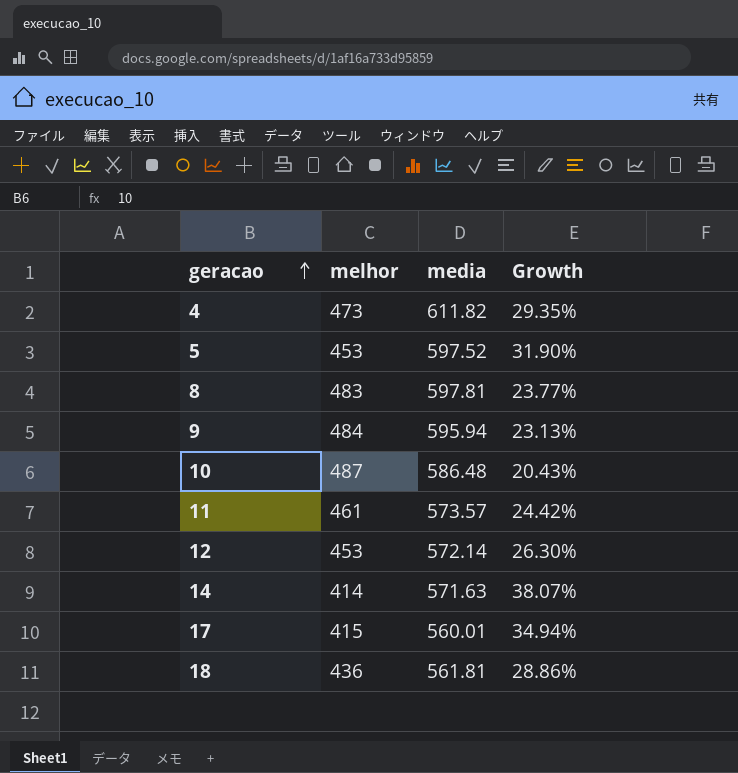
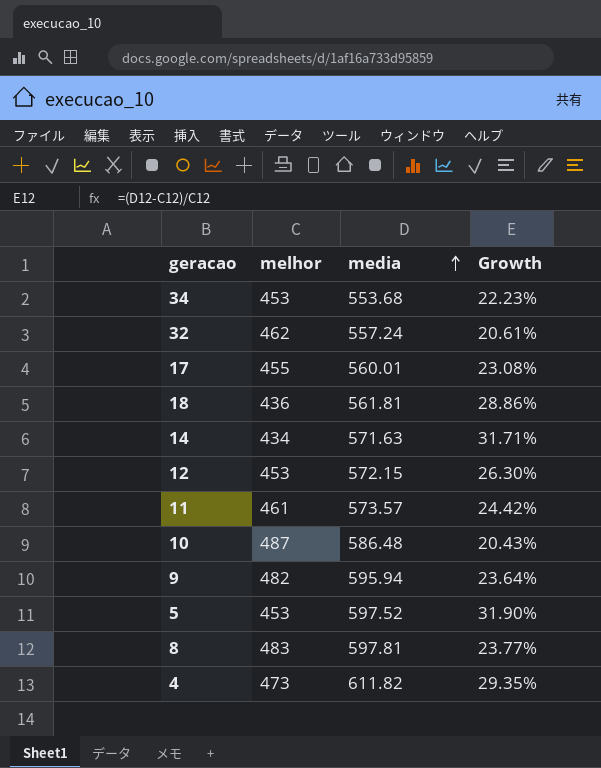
row order: geracao ascending -> media ascending
row 34: none -> 453 | 553.68 | 22.23%
row 32: none -> 462 | 557.24 | 20.61%
17 | melhor: 415 -> 455
17 | Growth: 34.94% -> 23.08%
14 | melhor: 414 -> 434
14 | Growth: 38.07% -> 31.71%
12 | media: 572.14 -> 572.15
9 | melhor: 484 -> 482
9 | Growth: 23.13% -> 23.64%

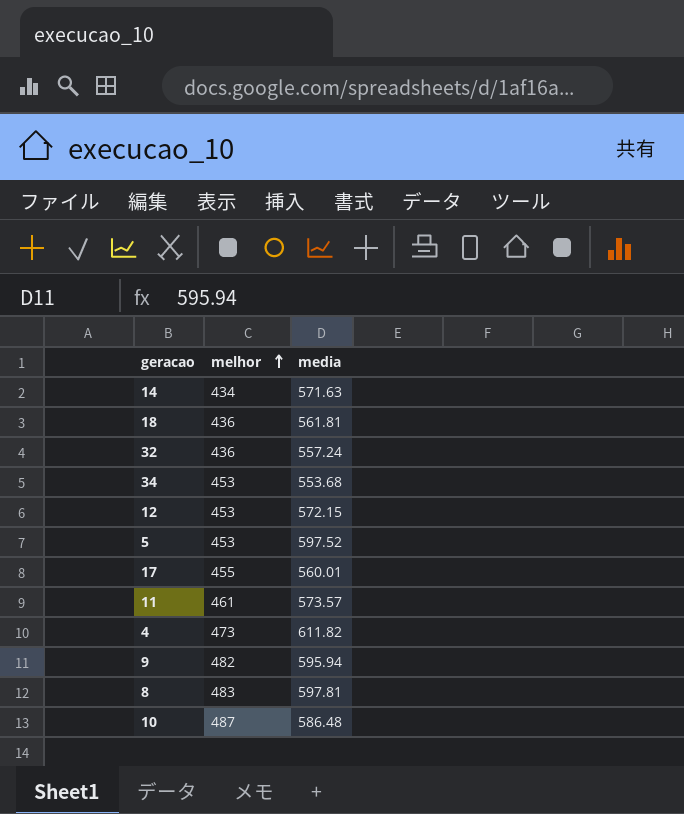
row order: media ascending -> melhor ascending
column Growth | formula: ([media] - [melhor]) / [melhor] -> none
32 | melhor: 462 -> 436

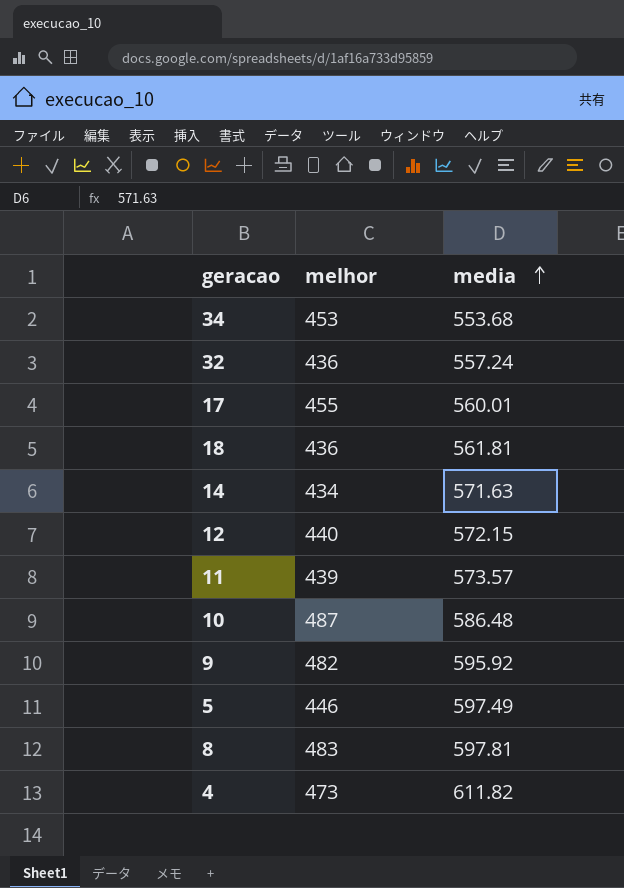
row order: melhor ascending -> media ascending
12 | melhor: 453 -> 440
11 | melhor: 461 -> 439
9 | media: 595.94 -> 595.92
5 | melhor: 453 -> 446
5 | media: 597.52 -> 597.49

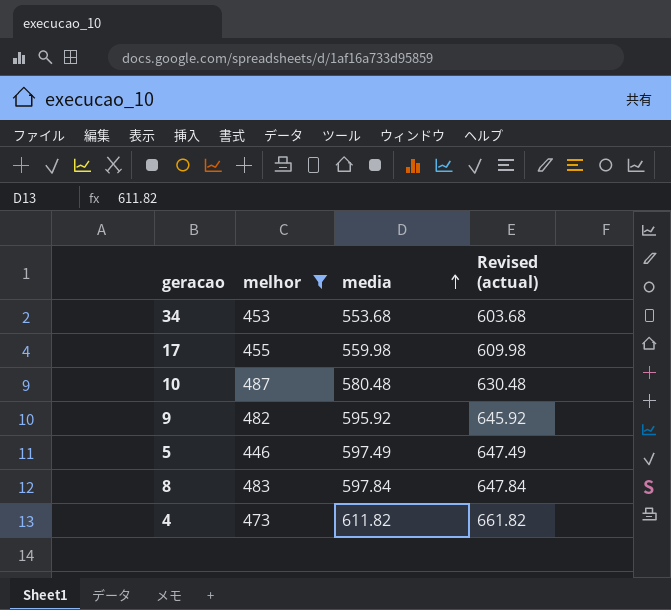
filter: none -> melhor >= 446
column Revised (actual) | formula: none -> [media] + 50
17 | media: 560.01 -> 559.98
10 | media: 586.48 -> 580.48
8 | media: 597.81 -> 597.84

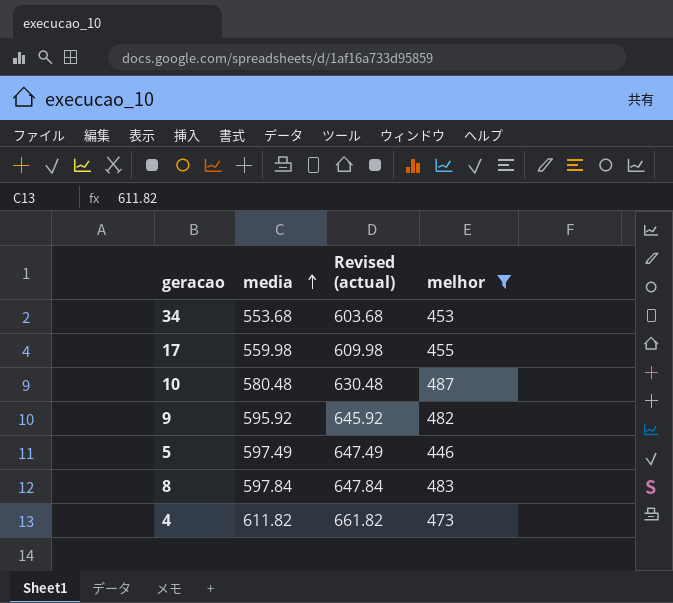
column melhor | position: 2 -> 4

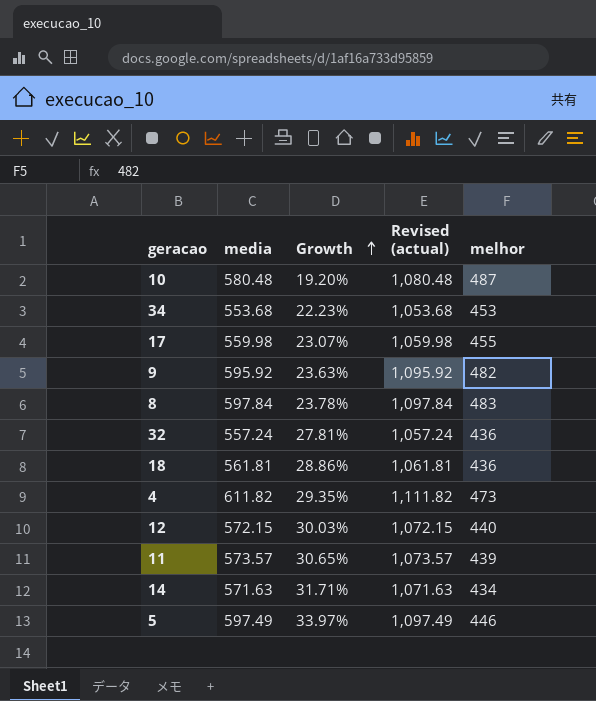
filter: melhor >= 446 -> none
row order: media ascending -> Growth ascending
column Growth | formula: none -> ([media] - [melhor]) / [melhor]
column Revised (actual) | formula: [media] + 50 -> [media] + 500

